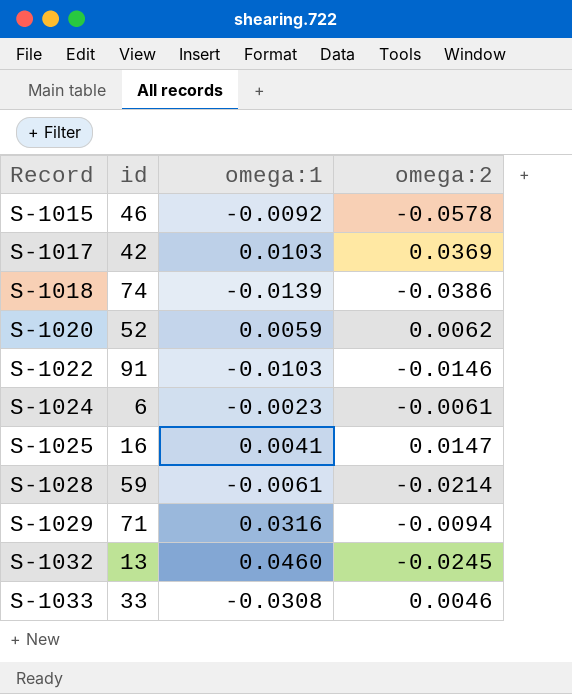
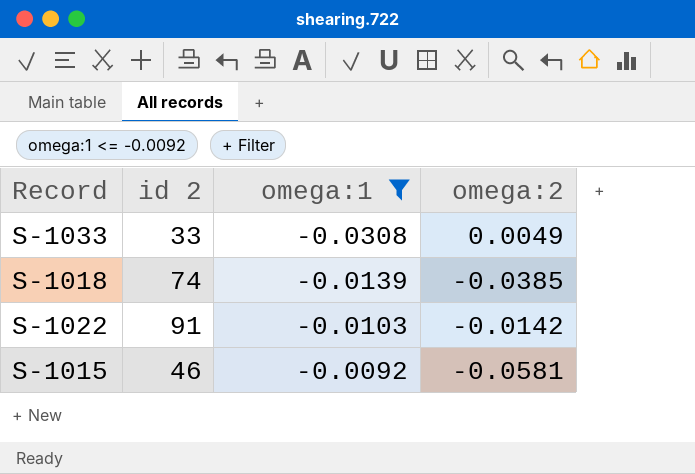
filter: none -> omega:1 <= -0.0092
row order: Record ascending -> omega:1 ascending
column name: id -> id 2
S-1033 | omega:2: 0.0046 -> 0.0049
S-1018 | omega:2: -0.0386 -> -0.0385
S-1022 | omega:2: -0.0146 -> -0.0142
S-1015 | omega:2: -0.0578 -> -0.0581

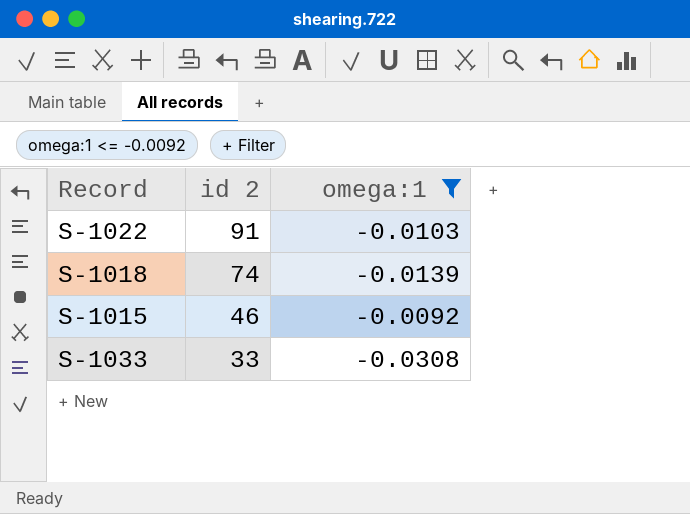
row order: omega:1 ascending -> id 2 descending
column omega:2 | position: 4 -> none

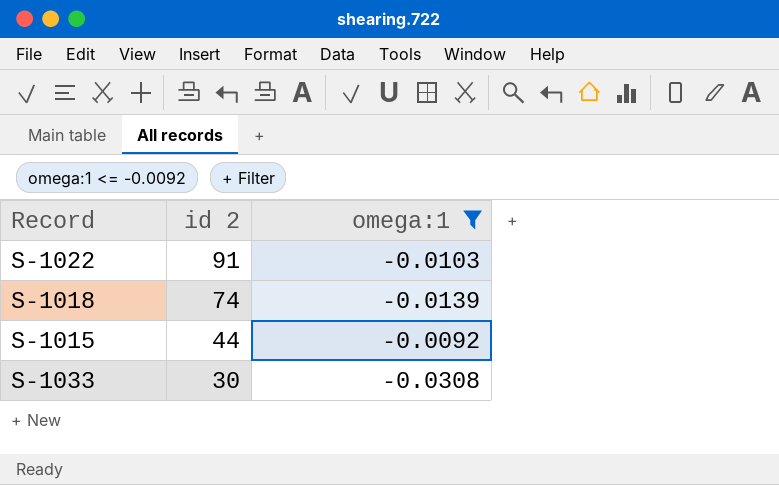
S-1015 | id 2: 46 -> 44
S-1033 | id 2: 33 -> 30

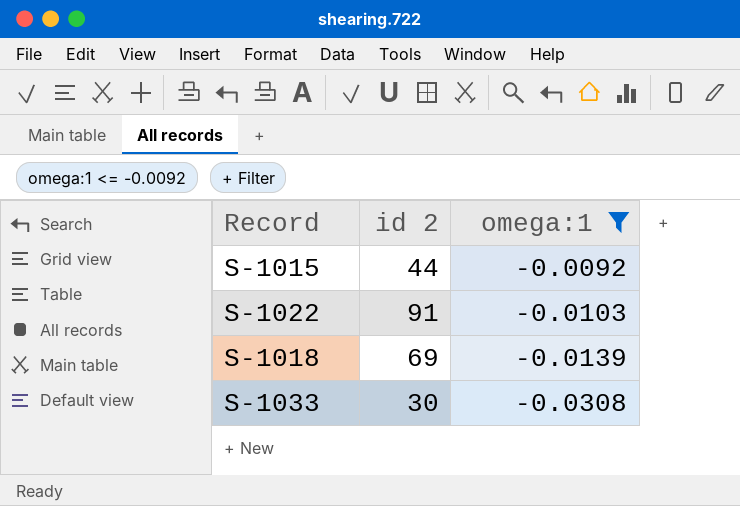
row order: id 2 descending -> omega:1 descending
S-1018 | id 2: 74 -> 69

